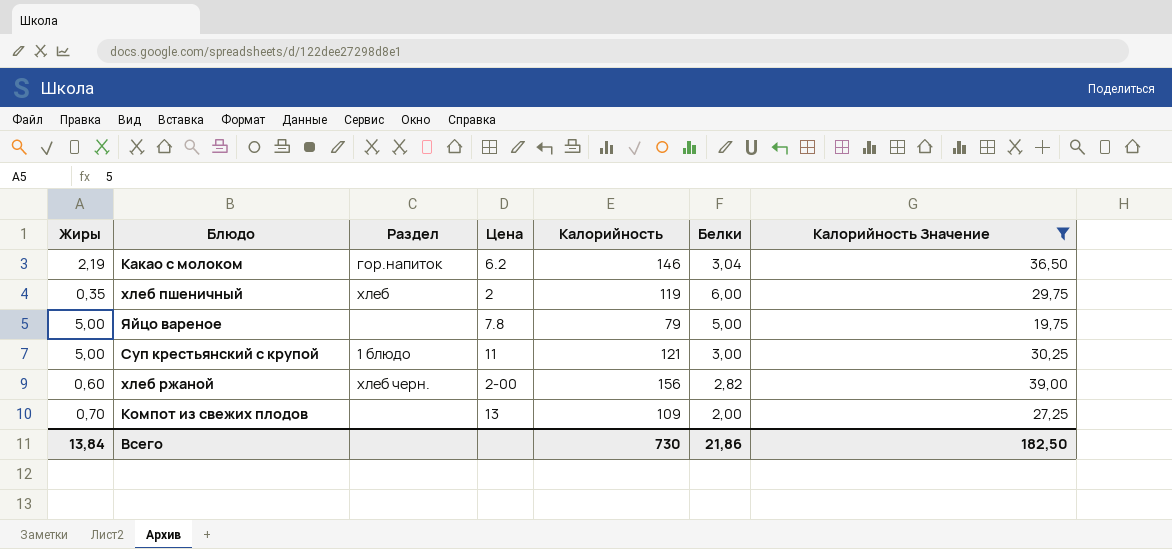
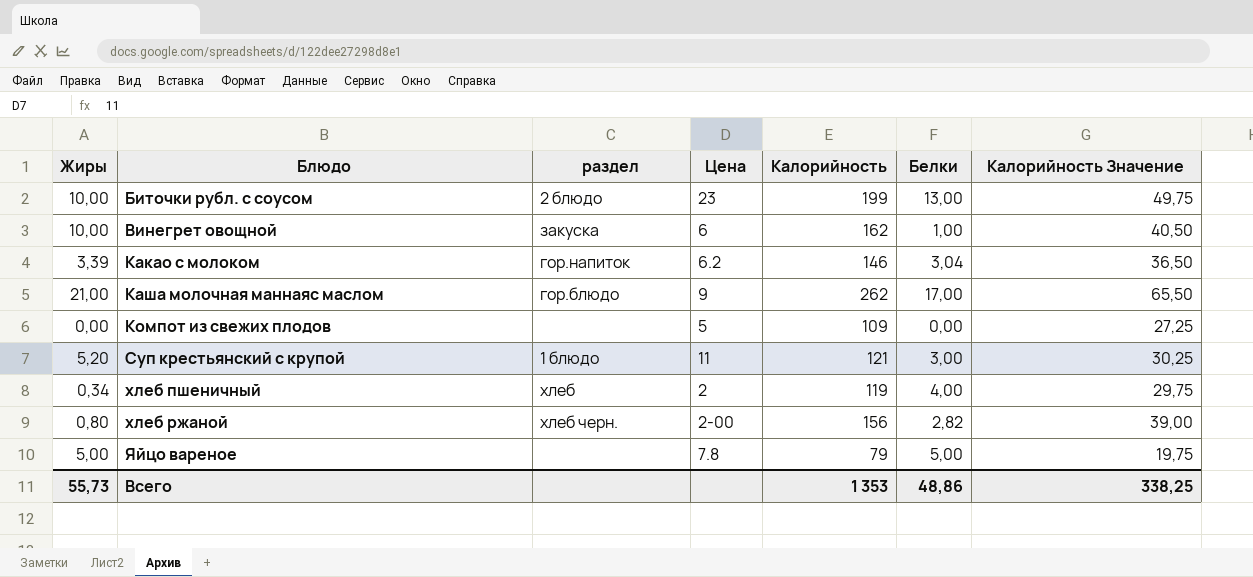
filter: Калорийность Значение <= 39,00 -> none
row order: none -> Блюдо ascending
column name: Раздел -> раздел
Какао с молоком | Жиры: 2,19 -> 3,39
Компот из свежих плодов | Жиры: 0,70 -> 0,00
Компот из свежих плодов | Цена: 13 -> 5
Компот из свежих плодов | Белки: 2,00 -> 0,00
Суп крестьянский с крупой | Жиры: 5,00 -> 5,20
хлеб пшеничный | Жиры: 0,35 -> 0,34
хлеб пшеничный | Белки: 6,00 -> 4,00
хлеб ржаной | Жиры: 0,60 -> 0,80
Всего | Жиры: 13,84 -> 55,73
Всего | Калорийность: 730 -> 1 353
Всего | Белки: 21,86 -> 48,86
Всего | Калорийность Значение: 182,50 -> 338,25

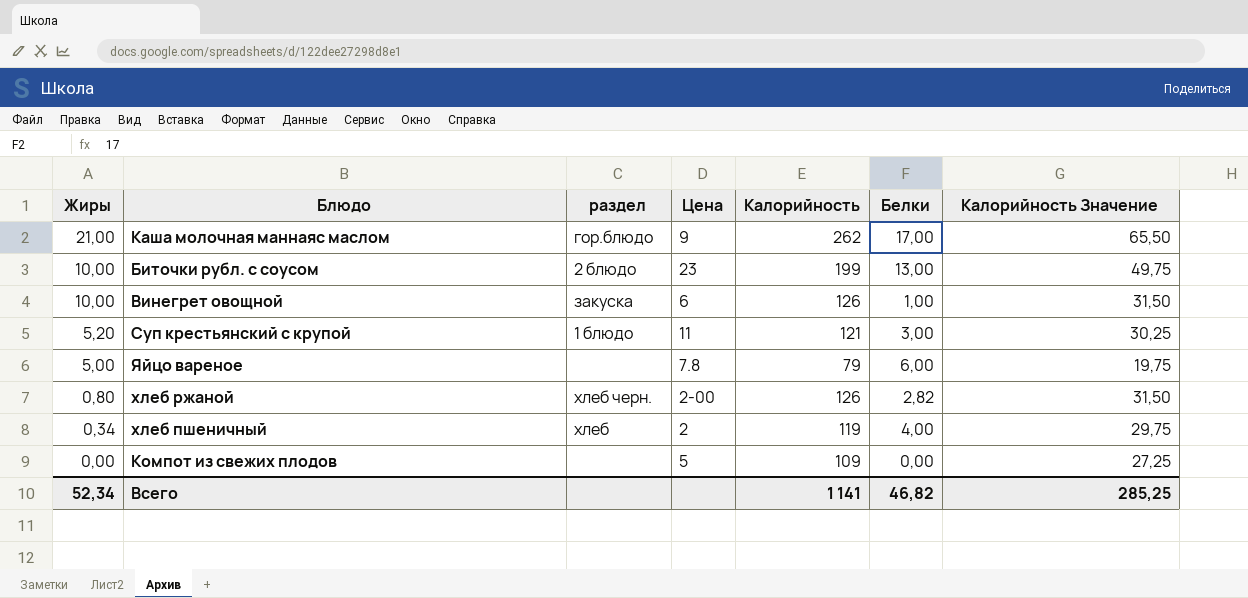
row order: Блюдо ascending -> Жиры descending
row Какао с молоком: 3,39 | гор.напиток | 6.2 | 146 | 3,04 | 36,50 -> none
Винегрет овощной | Калорийность: 162 -> 126
Винегрет овощной | Калорийность Значение: 40,50 -> 31,50
Яйцо вареное | Белки: 5,00 -> 6,00
хлеб ржаной | Калорийность: 156 -> 126
хлеб ржаной | Калорийность Значение: 39,00 -> 31,50
Всего | Жиры: 55,73 -> 52,34
Всего | Калорийность: 1 353 -> 1 141
Всего | Белки: 48,86 -> 46,82
Всего | Калорийность Значение: 338,25 -> 285,25

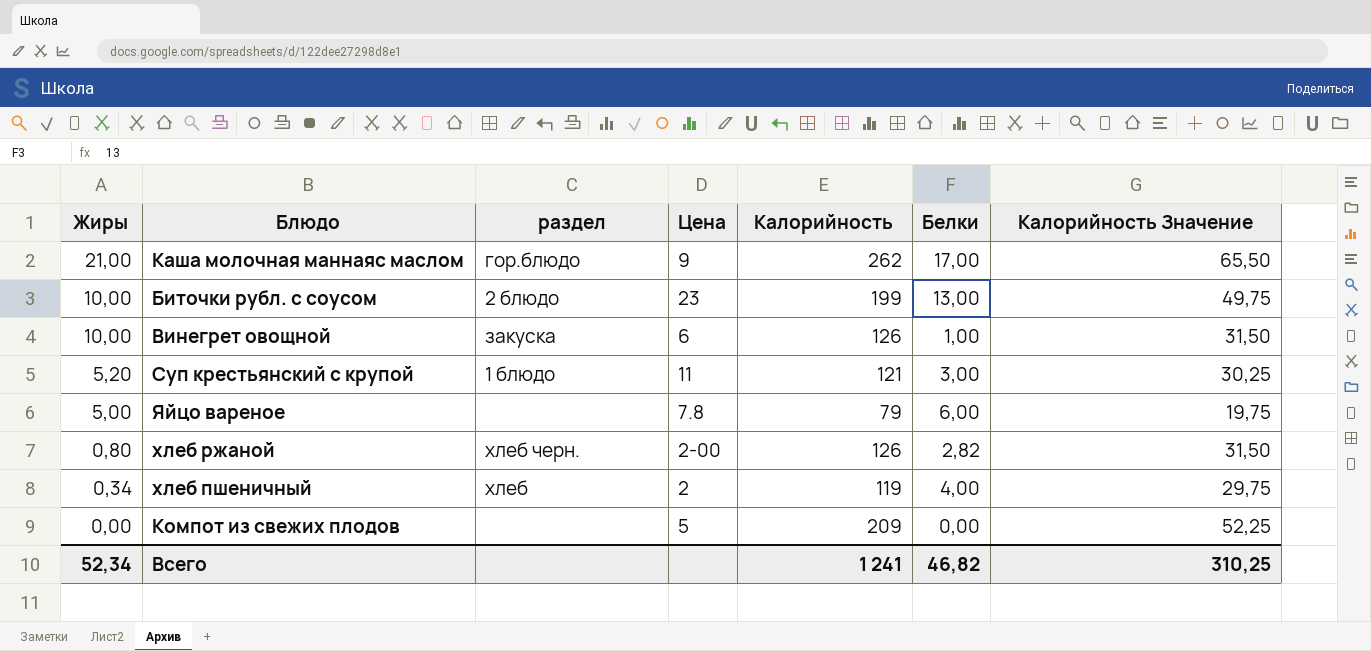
Компот из свежих плодов | Калорийность: 109 -> 209
Компот из свежих плодов | Калорийность Значение: 27,25 -> 52,25
Всего | Калорийность: 1 141 -> 1 241
Всего | Калорийность Значение: 285,25 -> 310,25

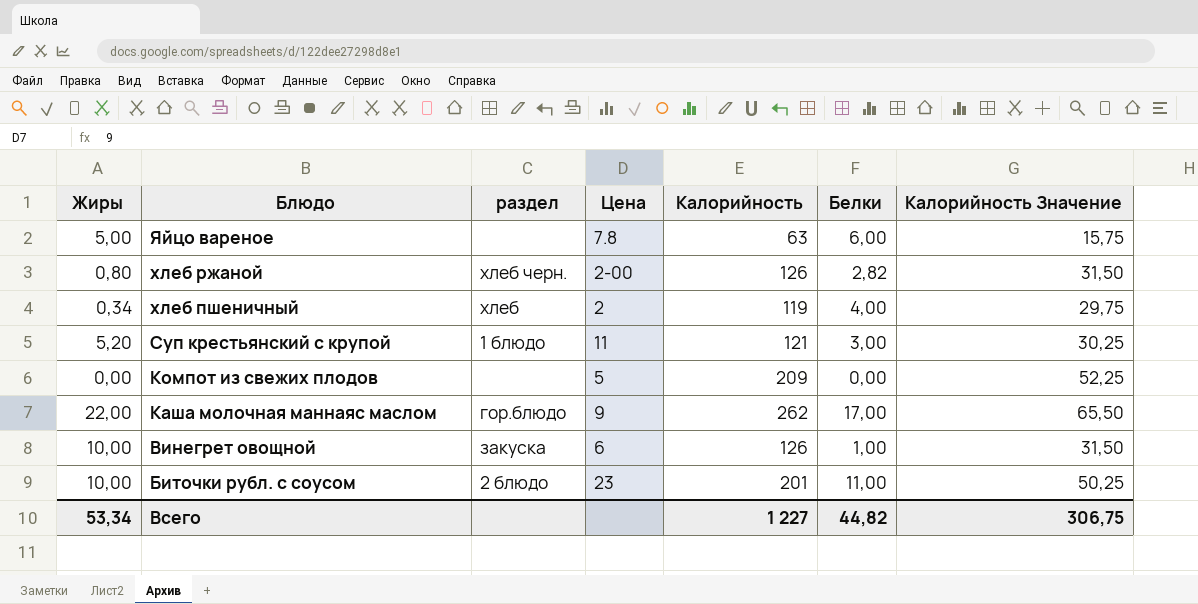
row order: Жиры descending -> Блюдо descending
Яйцо вареное | Калорийность: 79 -> 63
Яйцо вареное | Калорийность Значение: 19,75 -> 15,75
Каша молочная маннаяс маслом | Жиры: 21,00 -> 22,00
Биточки рубл. с соусом | Калорийность: 199 -> 201
Биточки рубл. с соусом | Белки: 13,00 -> 11,00
Биточки рубл. с соусом | Калорийность Значение: 49,75 -> 50,25
Всего | Жиры: 52,34 -> 53,34
Всего | Калорийность: 1 241 -> 1 227
Всего | Белки: 46,82 -> 44,82
Всего | Калорийность Значение: 310,25 -> 306,75

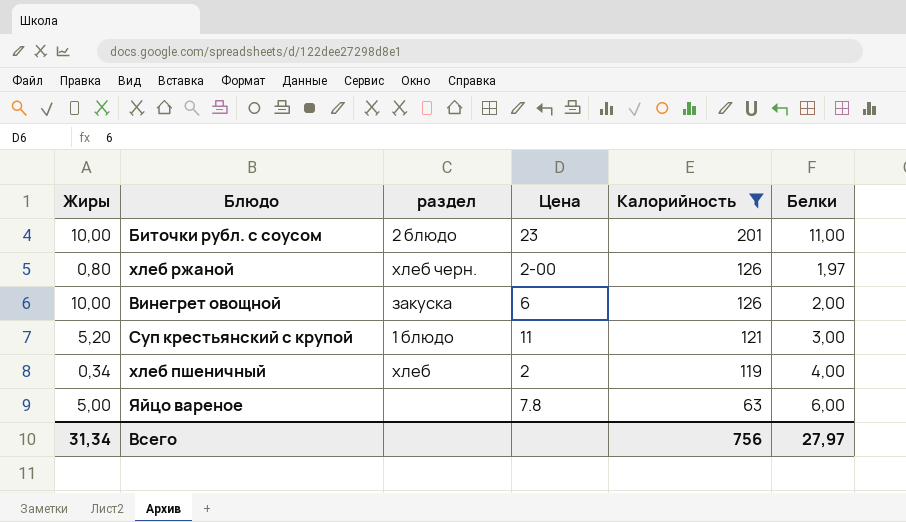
filter: none -> Калорийность <= 201
row order: Блюдо descending -> Калорийность descending
column Калорийность Значение | formula: [Калорийность] * 0,25 -> none
хлеб ржаной | Белки: 2,82 -> 1,97
Винегрет овощной | Белки: 1,00 -> 2,00
Всего | Жиры: 53,34 -> 31,34
Всего | Калорийность: 1 227 -> 756
Всего | Белки: 44,82 -> 27,97

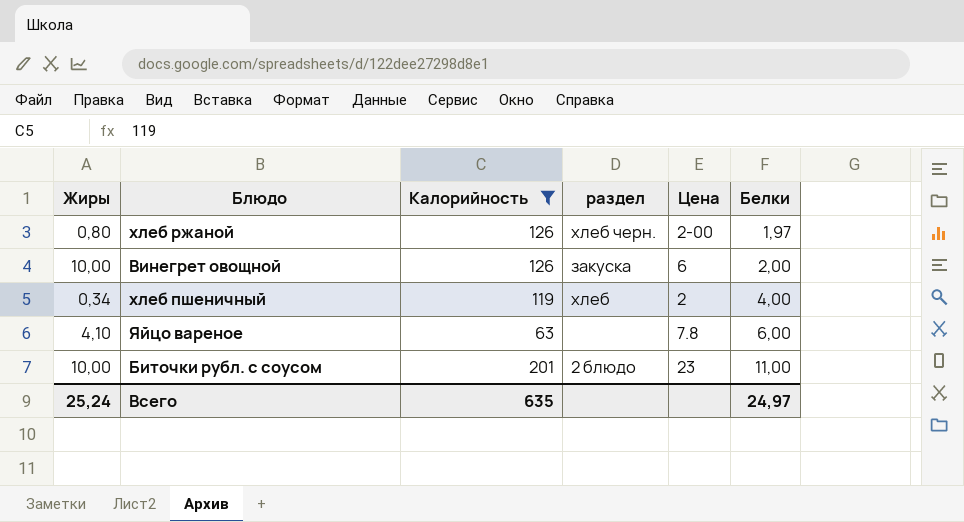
row order: Калорийность descending -> Белки ascending
column Калорийность | position: 5 -> 3
row Суп крестьянский с крупой: 5,20 | 1 блюдо | 11 | 121 | 3,00 -> none
Яйцо вареное | Жиры: 5,00 -> 4,10
Всего | Жиры: 31,34 -> 25,24
Всего | Калорийность: 756 -> 635
Всего | Белки: 27,97 -> 24,97

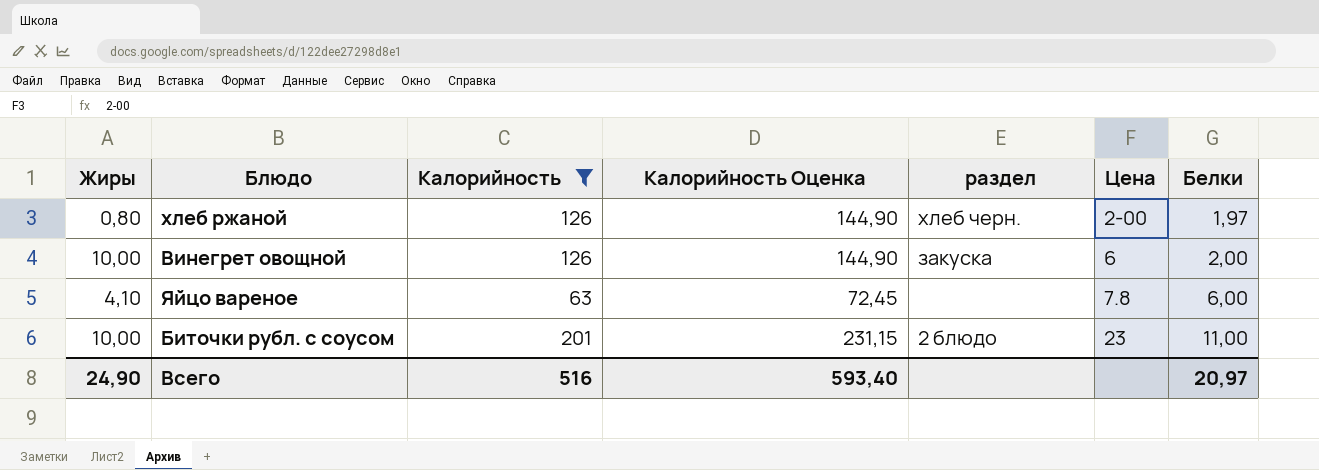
column Калорийность Оценка | formula: none -> [Калорийность] * 1,15
row хлеб пшеничный: 0,34 | 119 | хлеб | 2 | 4,00 -> none
Всего | Жиры: 25,24 -> 24,90
Всего | Калорийность: 635 -> 516
Всего | Белки: 24,97 -> 20,97

